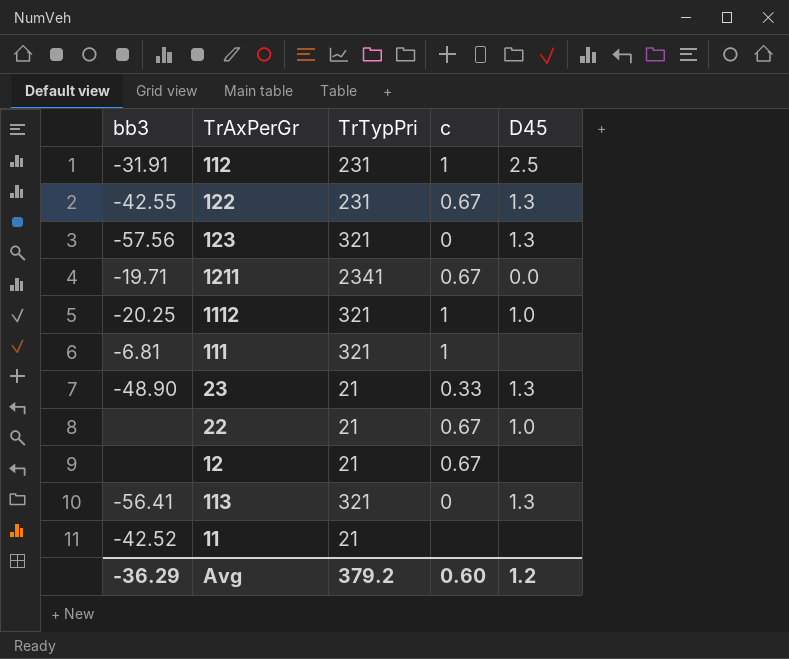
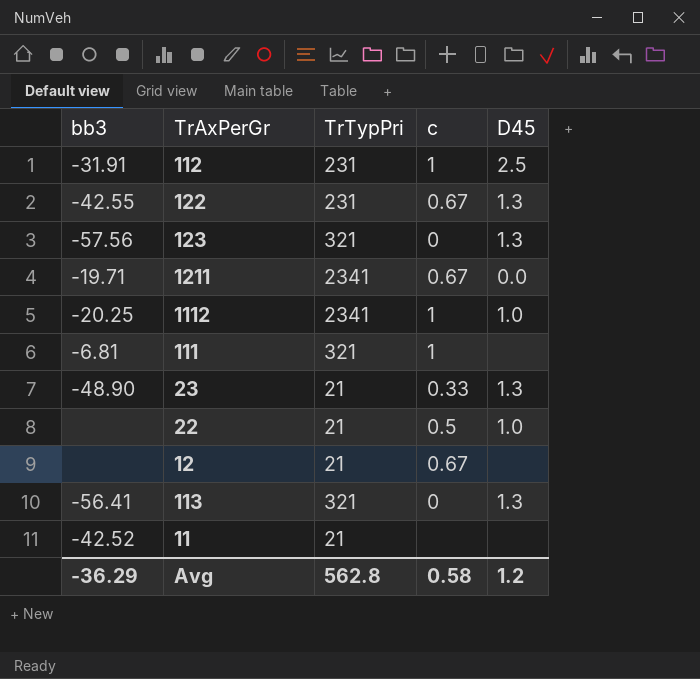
1112 | TrTypPri: 321 -> 2341
22 | c: 0.67 -> 0.5
Avg | TrTypPri: 379.2 -> 562.8
Avg | c: 0.60 -> 0.58

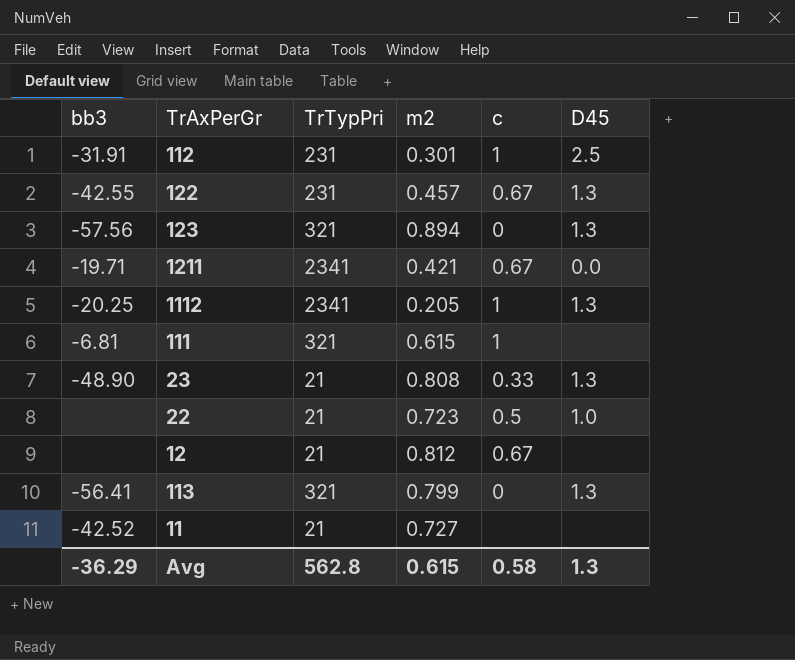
column m2 | position: none -> 4
1112 | D45: 1.0 -> 1.3
Avg | D45: 1.2 -> 1.3

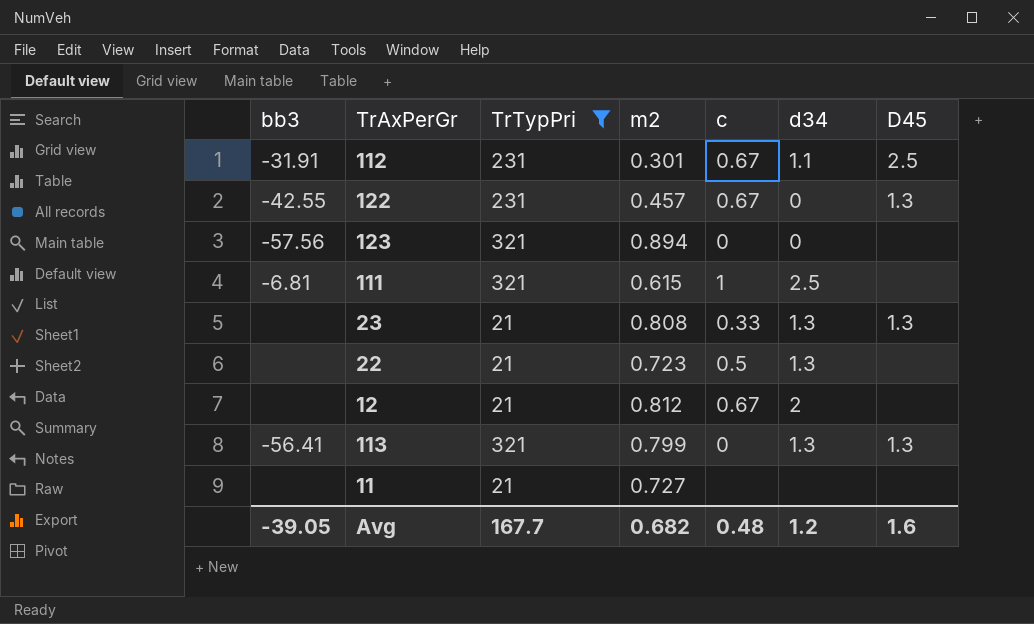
filter: none -> TrTypPri != 2341
column d34 | position: none -> 6
112 | c: 1 -> 0.67
123 | D45: 1.3 -> none
23 | bb3: -48.90 -> none
22 | D45: 1.0 -> none
11 | bb3: -42.52 -> none
Avg | bb3: -36.29 -> -39.05
Avg | TrTypPri: 562.8 -> 167.7
Avg | m2: 0.615 -> 0.682
Avg | c: 0.58 -> 0.48
Avg | D45: 1.3 -> 1.6

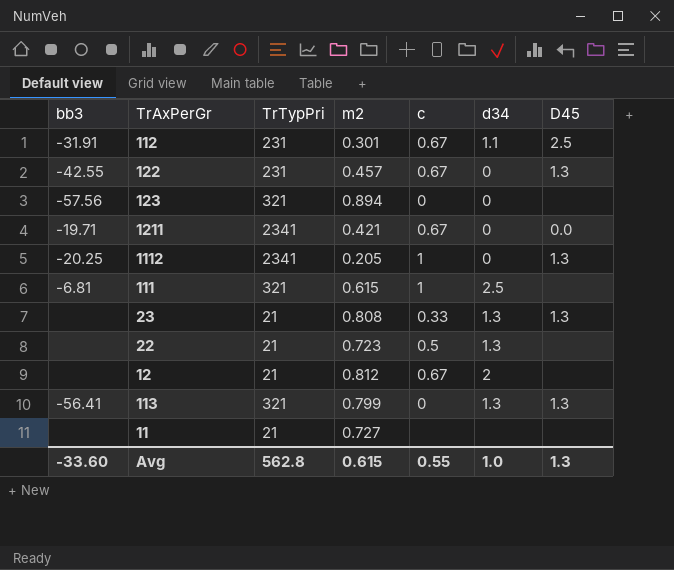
filter: TrTypPri != 2341 -> none
Avg | bb3: -39.05 -> -33.60
Avg | TrTypPri: 167.7 -> 562.8
Avg | m2: 0.682 -> 0.615
Avg | c: 0.48 -> 0.55
Avg | d34: 1.2 -> 1.0
Avg | D45: 1.6 -> 1.3

